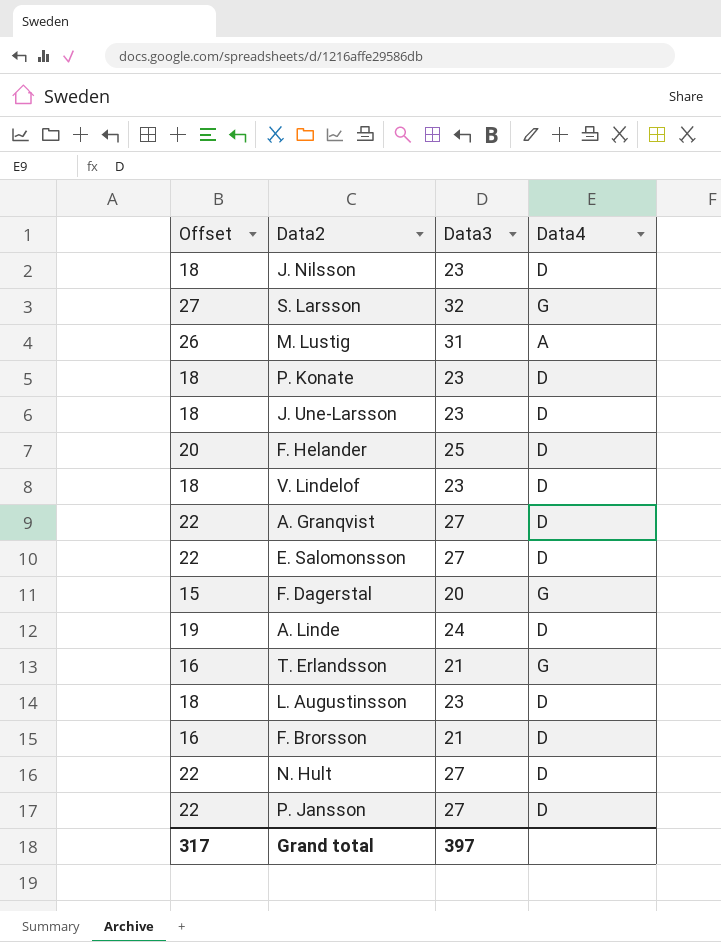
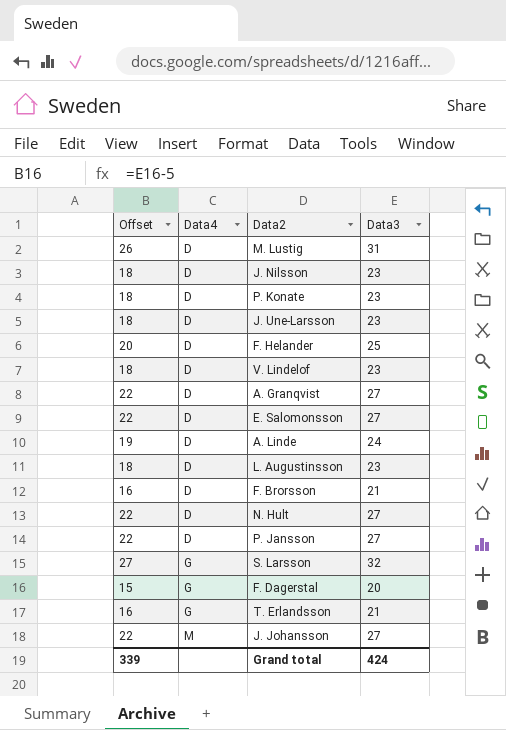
row order: none -> Data4 ascending
column Data4 | position: 4 -> 2
M. Lustig | Data4: A -> D
row J. Johansson: none -> 22 | M | 27
Grand total | Offset: 317 -> 339
Grand total | Data3: 397 -> 424

